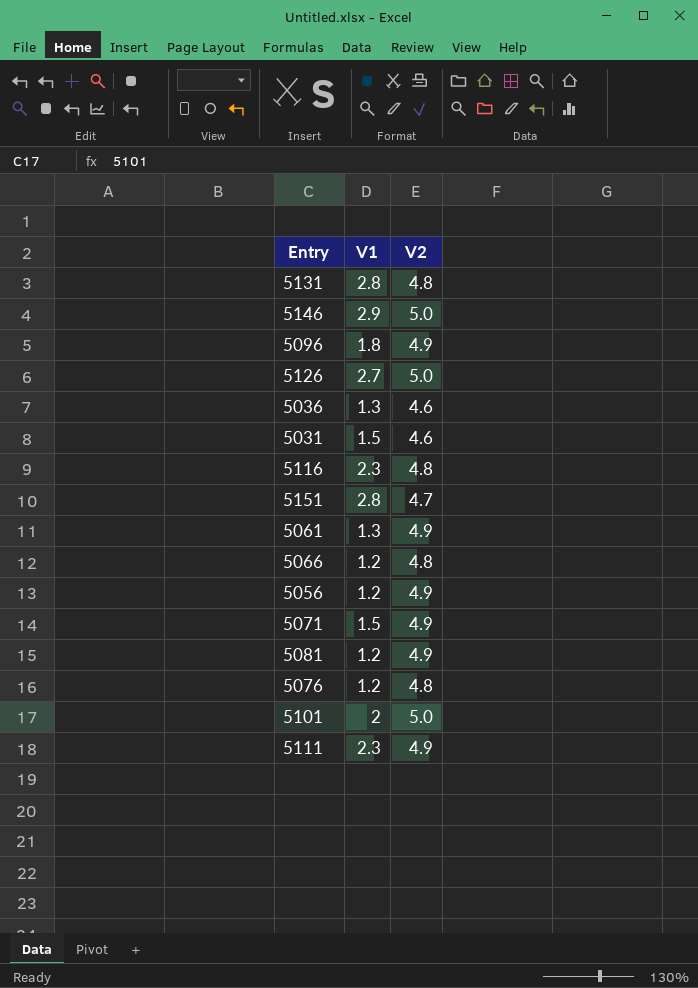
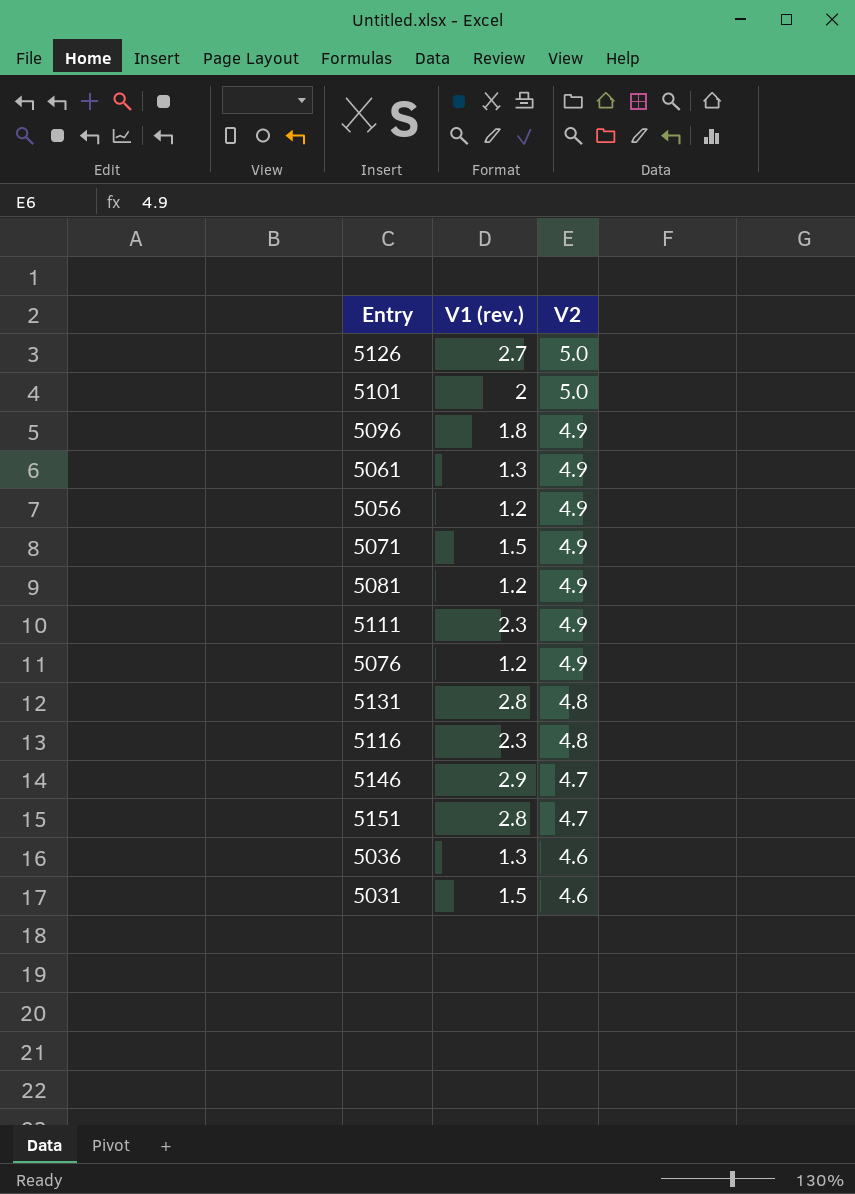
row order: none -> V2 descending
column name: V1 -> V1 (rev.)
row 5066: 1.2 | 4.8 -> none
5076 | V2: 4.8 -> 4.9
5146 | V2: 5.0 -> 4.7

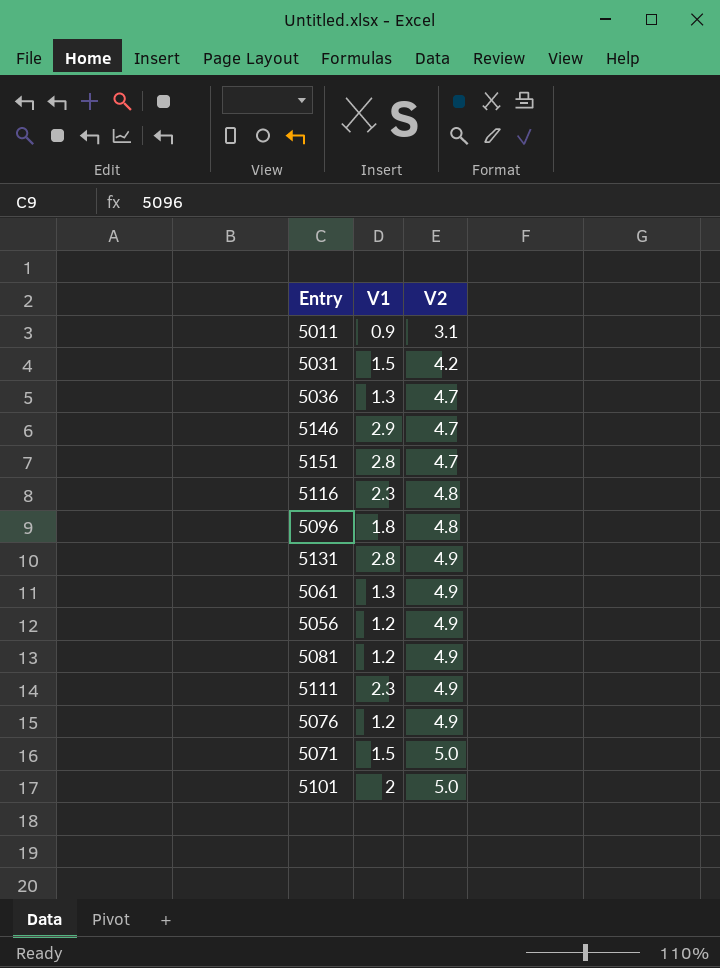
row order: V2 descending -> V2 ascending
column name: V1 (rev.) -> V1
row 5126: 2.7 | 5.0 -> none
row 5011: none -> 0.9 | 3.1
5031 | V2: 4.6 -> 4.2
5036 | V2: 4.6 -> 4.7
5096 | V2: 4.9 -> 4.8
5131 | V2: 4.8 -> 4.9
5071 | V2: 4.9 -> 5.0

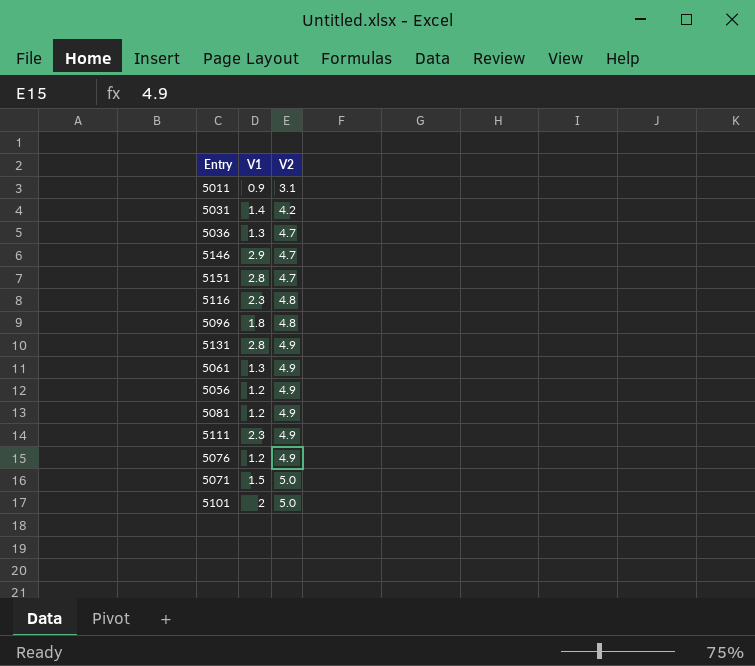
5031 | V1: 1.5 -> 1.4

